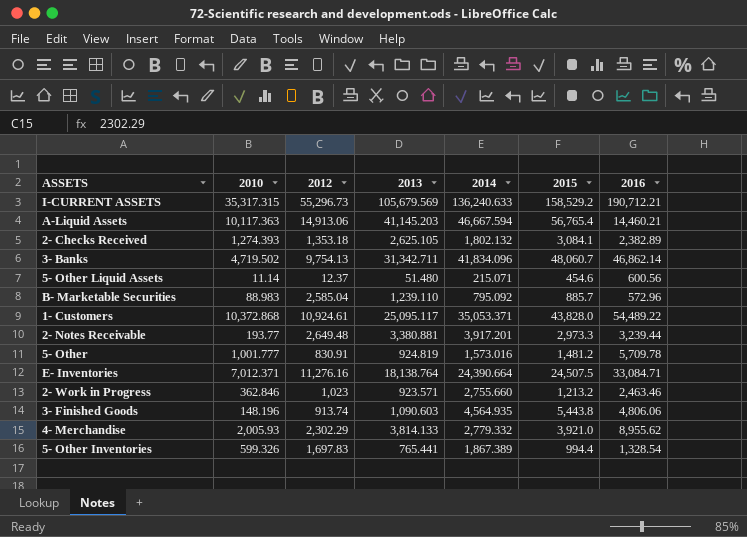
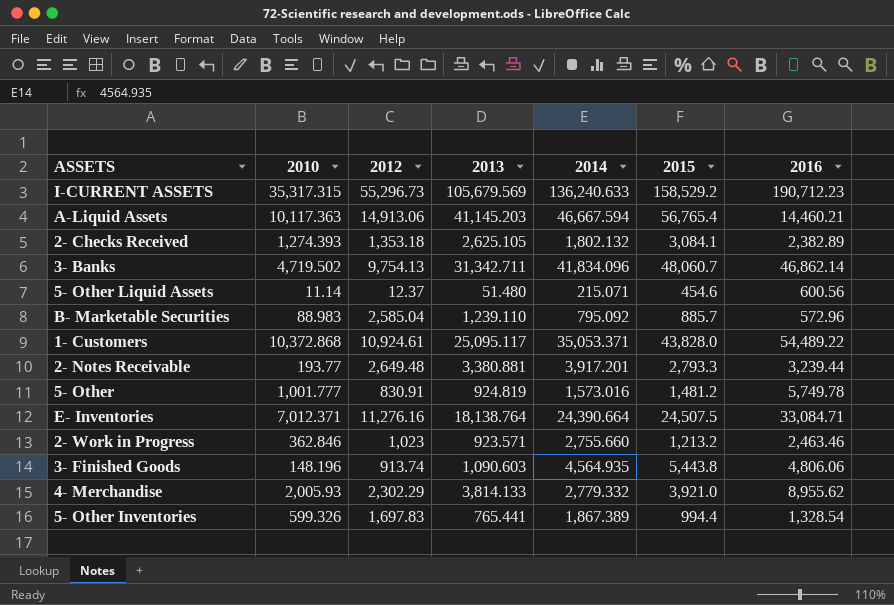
I-CURRENT ASSETS | 2016: 190,712.21 -> 190,712.23
2- Notes Receivable | 2015: 2,973.3 -> 2,793.3
5- Other | 2016: 5,709.78 -> 5,749.78

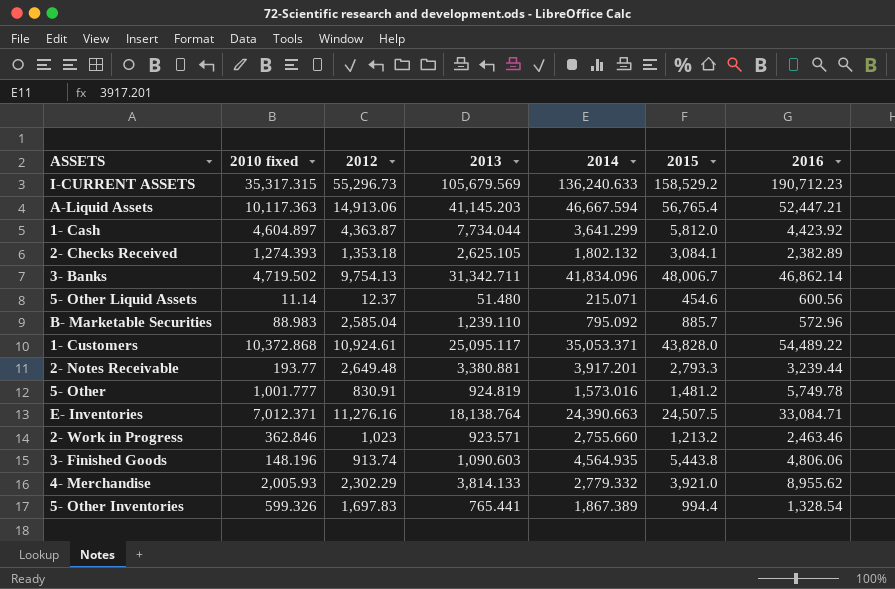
column name: 2010 -> 2010 fixed
A-Liquid Assets | 2016: 14,460.21 -> 52,447.21
row 1- Cash: none -> 4,604.897 | 4,363.87 | 7,734.044 | 3,641.299 | 5,812.0 | 4,423.92
3- Banks | 2015: 48,060.7 -> 48,006.7
E- Inventories | 2014: 24,390.664 -> 24,390.663

